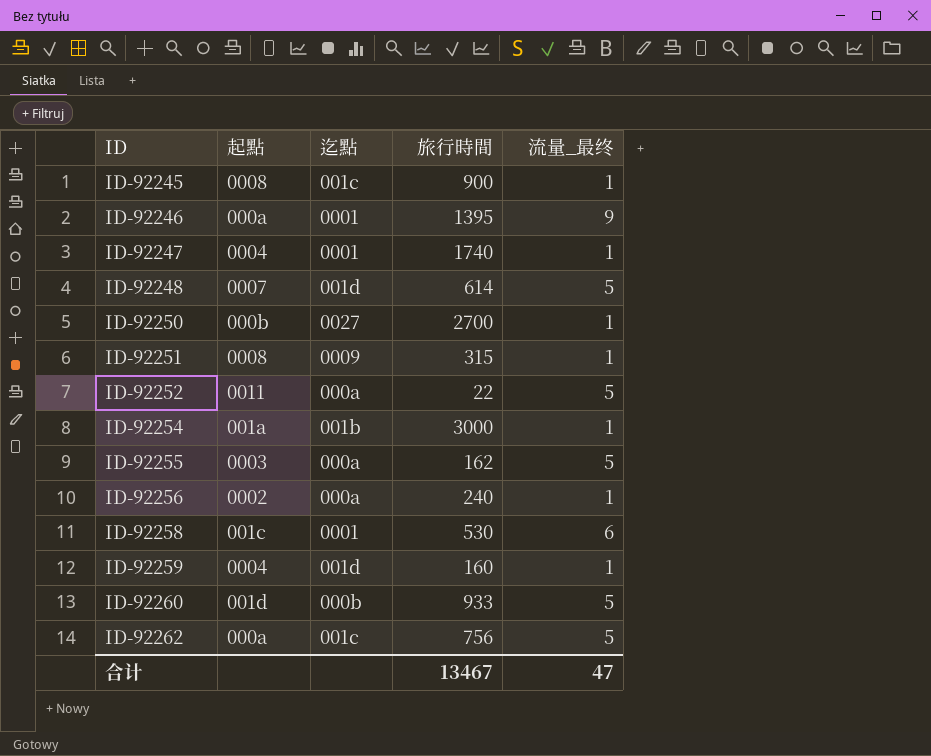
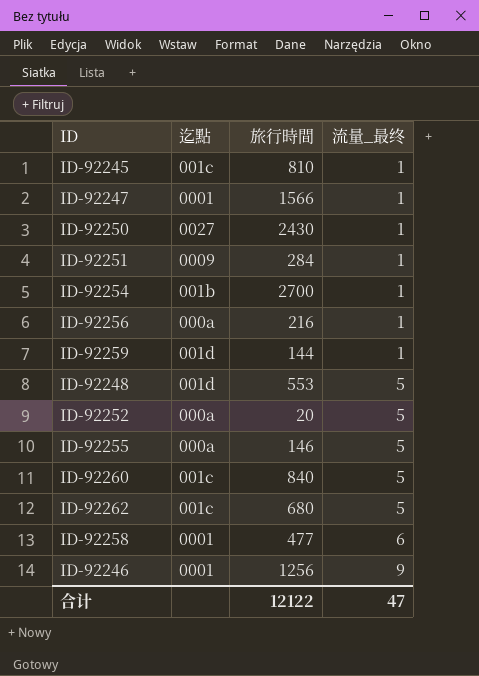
row order: ID ascending -> 流量_最终 ascending
column 起點 | position: 2 -> none
ID-92245 | 旅行時間: 900 -> 810
ID-92247 | 旅行時間: 1740 -> 1566
ID-92250 | 旅行時間: 2700 -> 2430
ID-92251 | 旅行時間: 315 -> 284
ID-92254 | 旅行時間: 3000 -> 2700
ID-92256 | 旅行時間: 240 -> 216
ID-92259 | 旅行時間: 160 -> 144
ID-92248 | 旅行時間: 614 -> 553
ID-92252 | 旅行時間: 22 -> 20
ID-92255 | 旅行時間: 162 -> 146
ID-92260 | 迄點: 000b -> 001c
ID-92260 | 旅行時間: 933 -> 840
ID-92262 | 旅行時間: 756 -> 680
ID-92258 | 旅行時間: 530 -> 477
ID-92246 | 旅行時間: 1395 -> 1256
合计 | 旅行時間: 13467 -> 12122

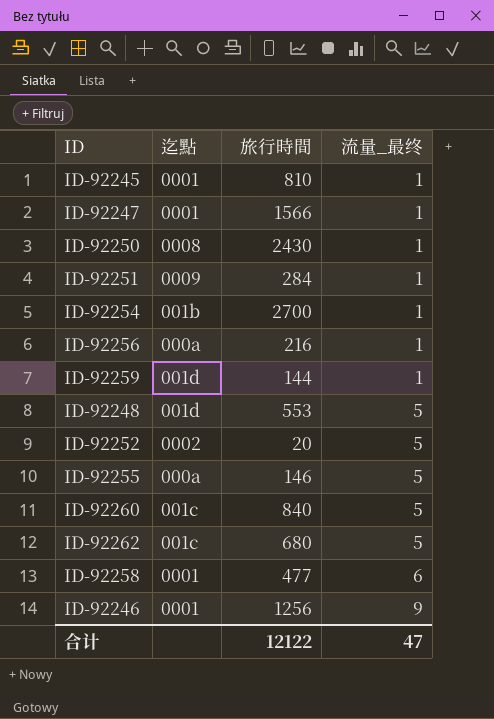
ID-92245 | 迄點: 001c -> 0001
ID-92250 | 迄點: 0027 -> 0008
ID-92252 | 迄點: 000a -> 0002

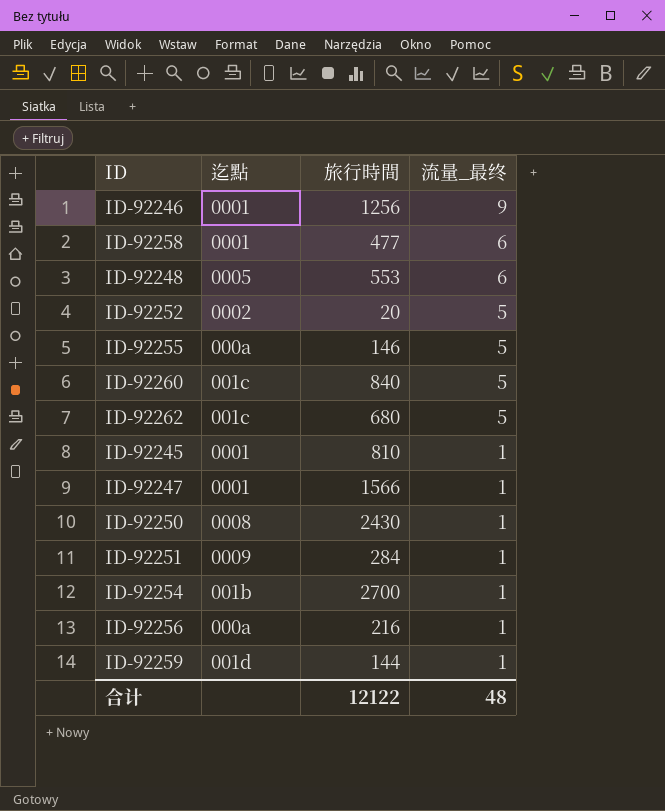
row order: 流量_最终 ascending -> 流量_最终 descending
ID-92248 | 迄點: 001d -> 0005
ID-92248 | 流量_最终: 5 -> 6
合计 | 流量_最终: 47 -> 48

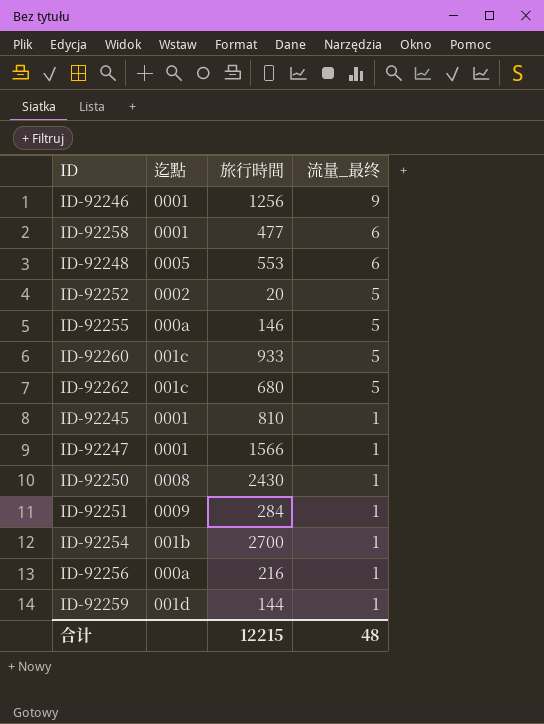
ID-92260 | 旅行時間: 840 -> 933
合计 | 旅行時間: 12122 -> 12215

